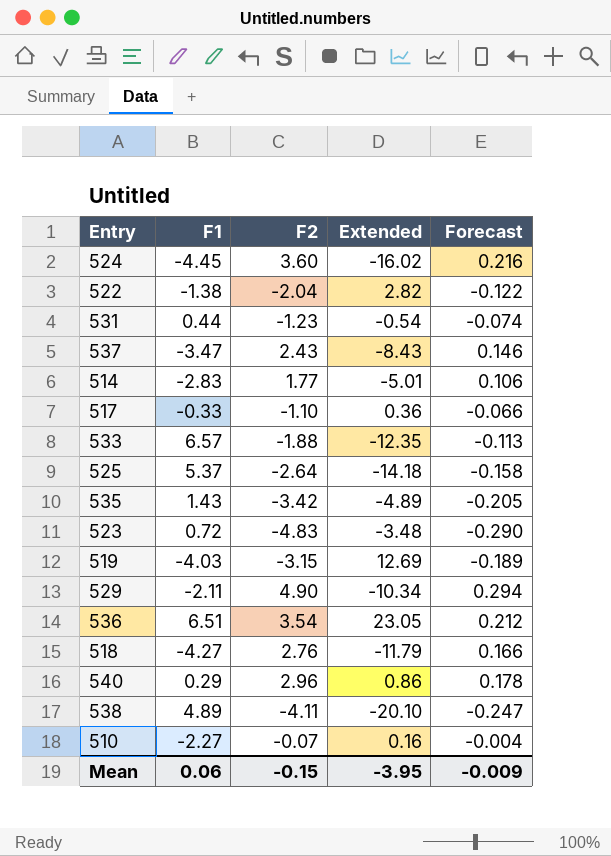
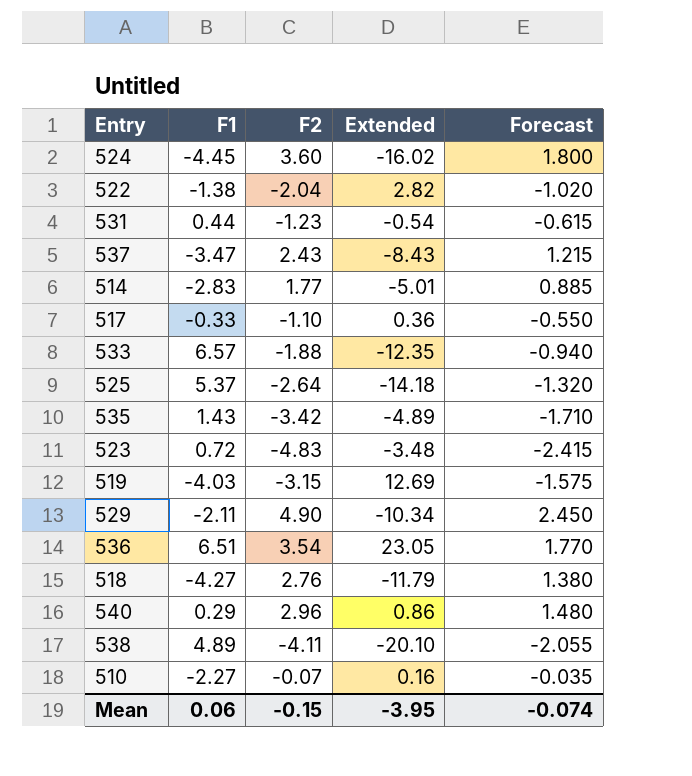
column Forecast | formula: [F2] * 0.06 -> [F2] * 0.5
Mean | Forecast: -0.009 -> -0.074

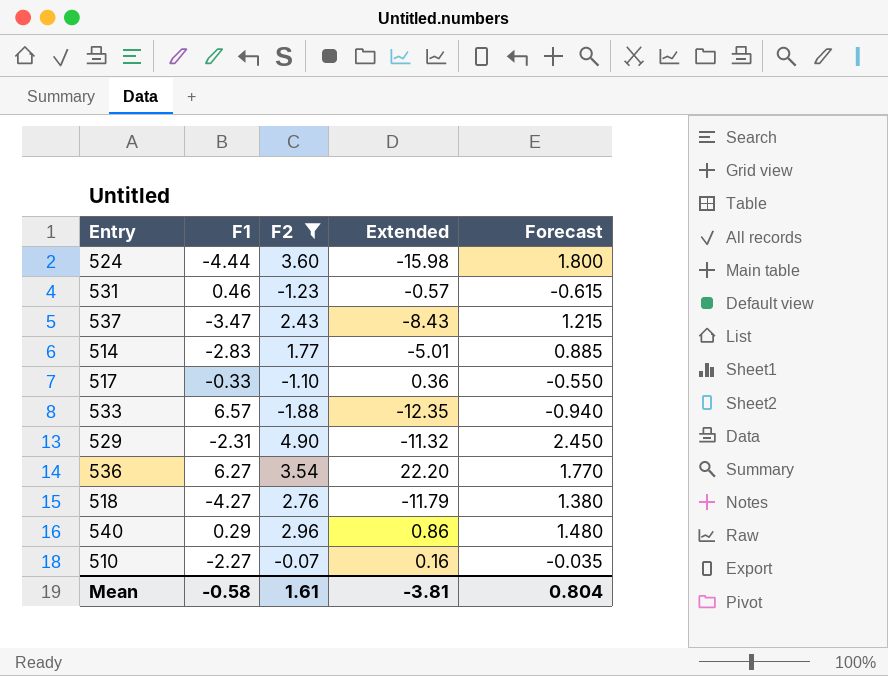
filter: none -> F2 >= -1.88
524 | F1: -4.45 -> -4.44
524 | Extended: -16.02 -> -15.98
531 | F1: 0.44 -> 0.46
531 | Extended: -0.54 -> -0.57
529 | F1: -2.11 -> -2.31
529 | Extended: -10.34 -> -11.32
536 | F1: 6.51 -> 6.27
536 | Extended: 23.05 -> 22.20
Mean | F1: 0.06 -> -0.58
Mean | F2: -0.15 -> 1.61
Mean | Extended: -3.95 -> -3.81
Mean | Forecast: -0.074 -> 0.804

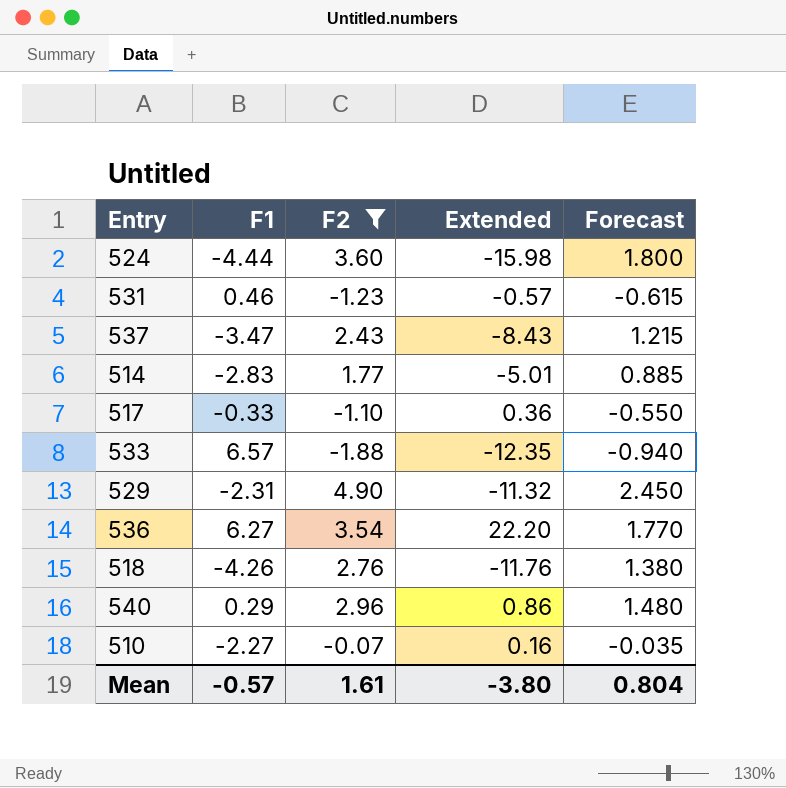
518 | F1: -4.27 -> -4.26
518 | Extended: -11.79 -> -11.76
Mean | F1: -0.58 -> -0.57
Mean | Extended: -3.81 -> -3.80

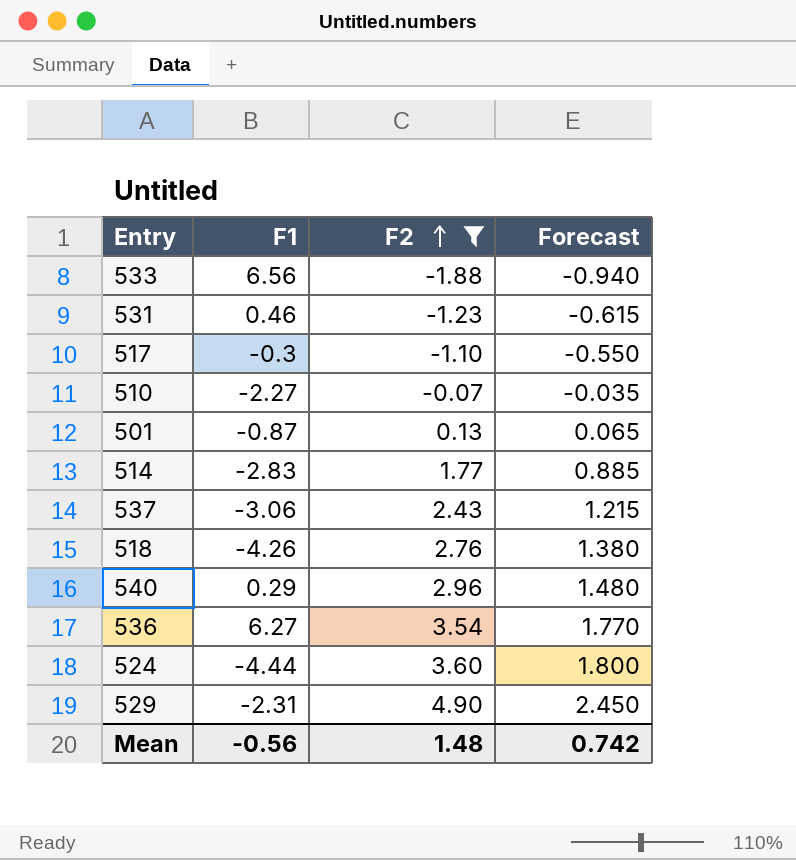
row order: none -> F2 ascending
column Extended | formula: [F1] * [F2] -> none
533 | F1: 6.57 -> 6.56
517 | F1: -0.33 -> -0.3
row 501: none -> -0.87 | 0.13 | 0.065
537 | F1: -3.47 -> -3.06
Mean | F1: -0.57 -> -0.56
Mean | F2: 1.61 -> 1.48
Mean | Forecast: 0.804 -> 0.742

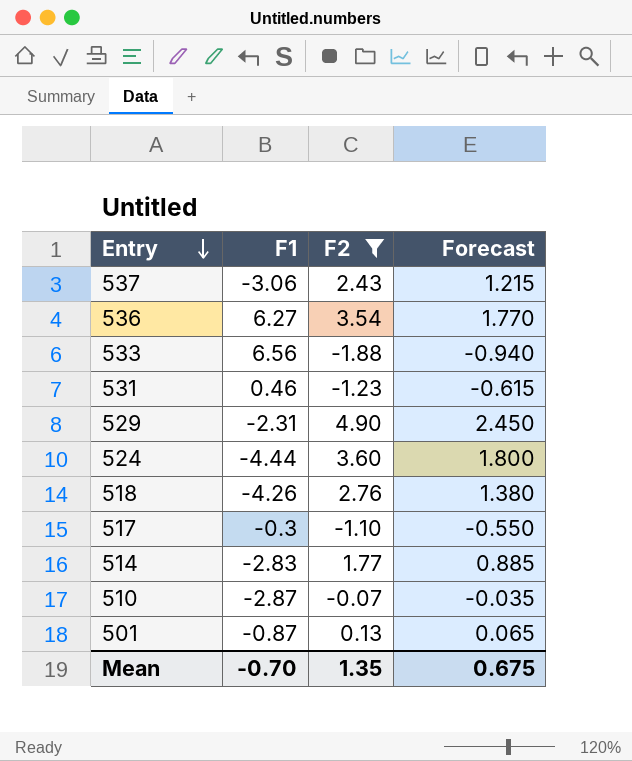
row order: F2 ascending -> Entry descending
row 540: 0.29 | 2.96 | 1.480 -> none
510 | F1: -2.27 -> -2.87
Mean | F1: -0.56 -> -0.70
Mean | F2: 1.48 -> 1.35
Mean | Forecast: 0.742 -> 0.675

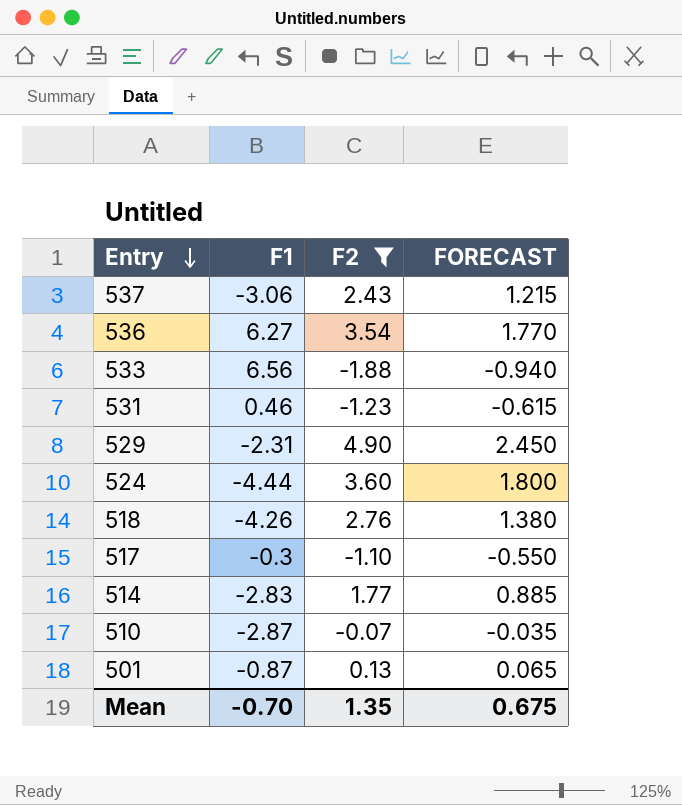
column name: Forecast -> FORECAST

